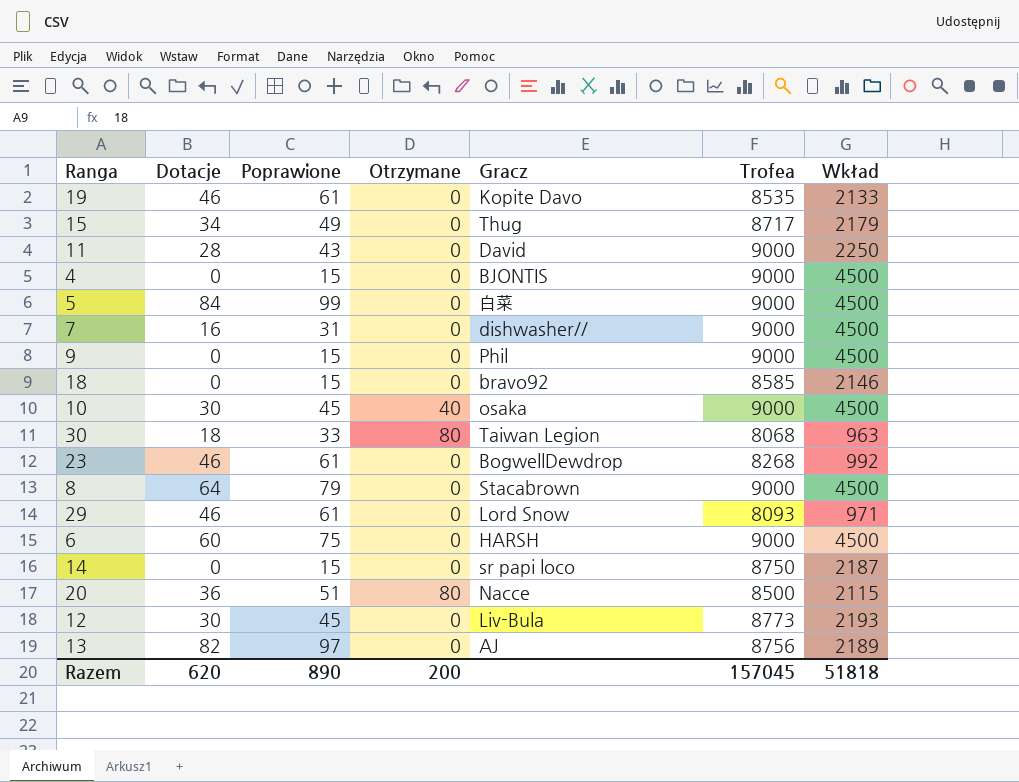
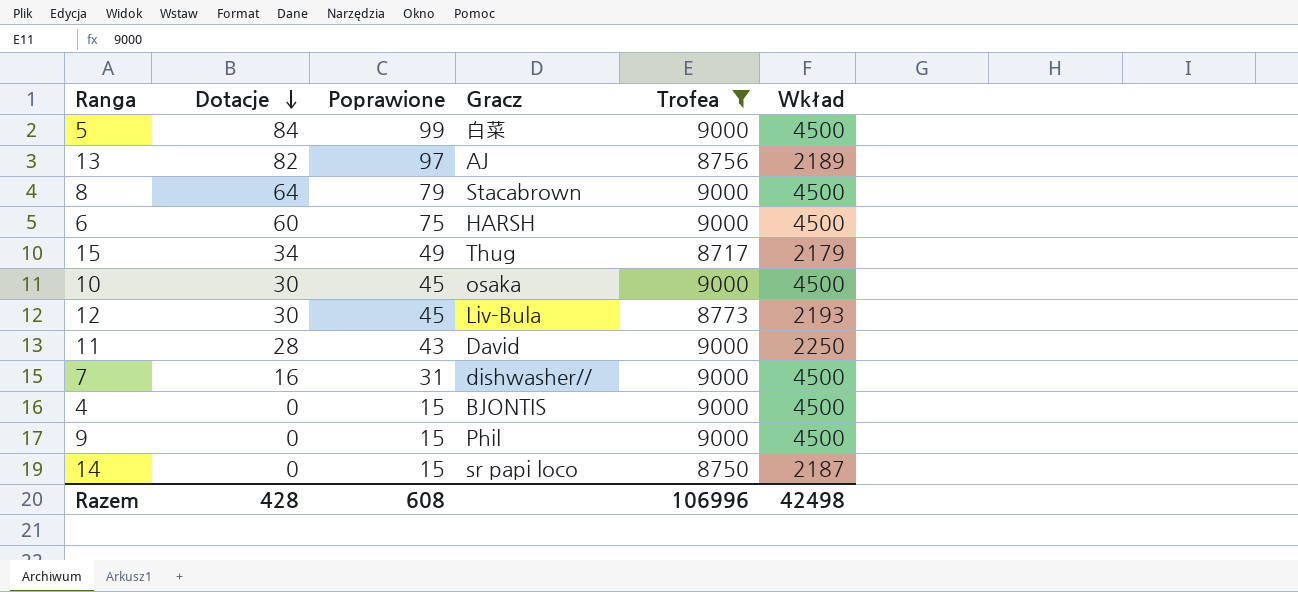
filter: none -> Trofea >= 8717
row order: none -> Dotacje descending
column Otrzymane | position: 4 -> none
Razem | Dotacje: 620 -> 428
Razem | Poprawione: 890 -> 608
Razem | Trofea: 157045 -> 106996
Razem | Wkład: 51818 -> 42498

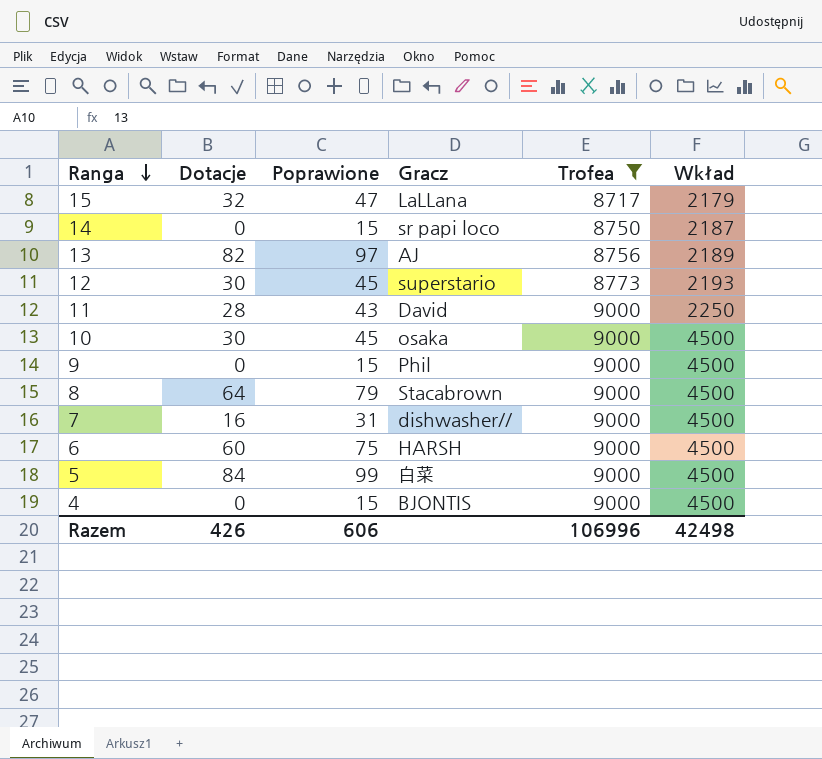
row order: Dotacje descending -> Ranga descending
15 | Dotacje: 34 -> 32
15 | Poprawione: 49 -> 47
15 | Gracz: Thug -> LaLLana
12 | Gracz: Liv-Bula -> superstario
Razem | Dotacje: 428 -> 426
Razem | Poprawione: 608 -> 606

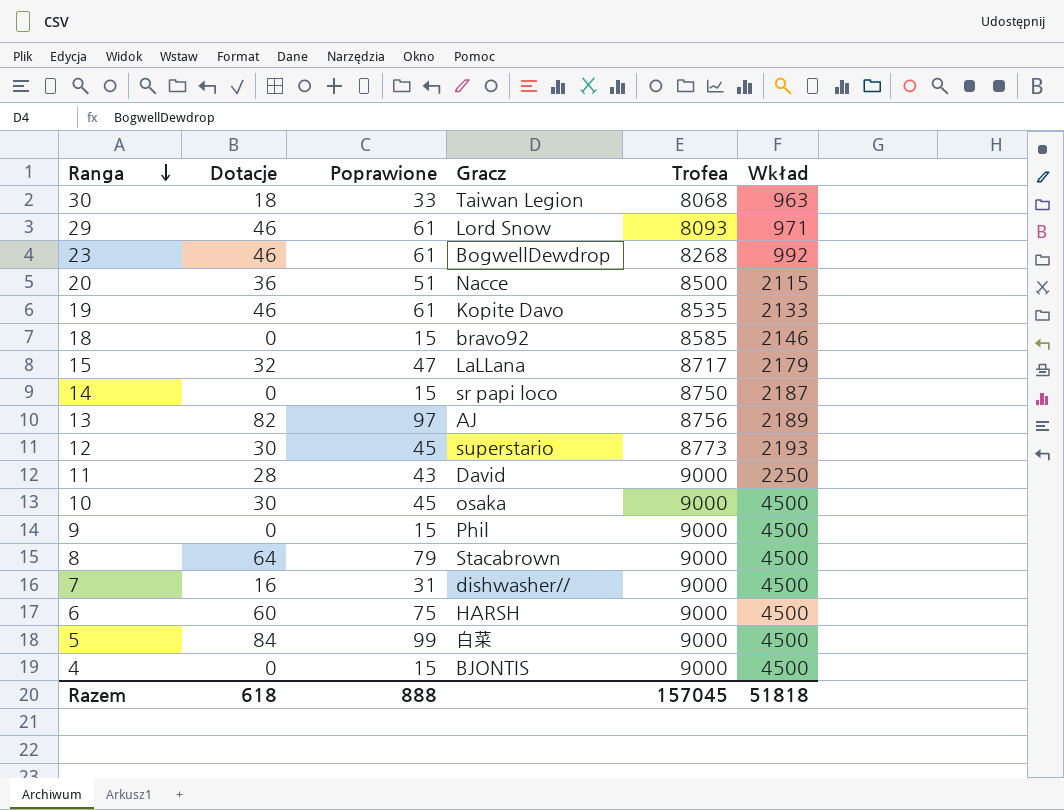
filter: Trofea >= 8717 -> none
Razem | Dotacje: 426 -> 618
Razem | Poprawione: 606 -> 888
Razem | Trofea: 106996 -> 157045
Razem | Wkład: 42498 -> 51818

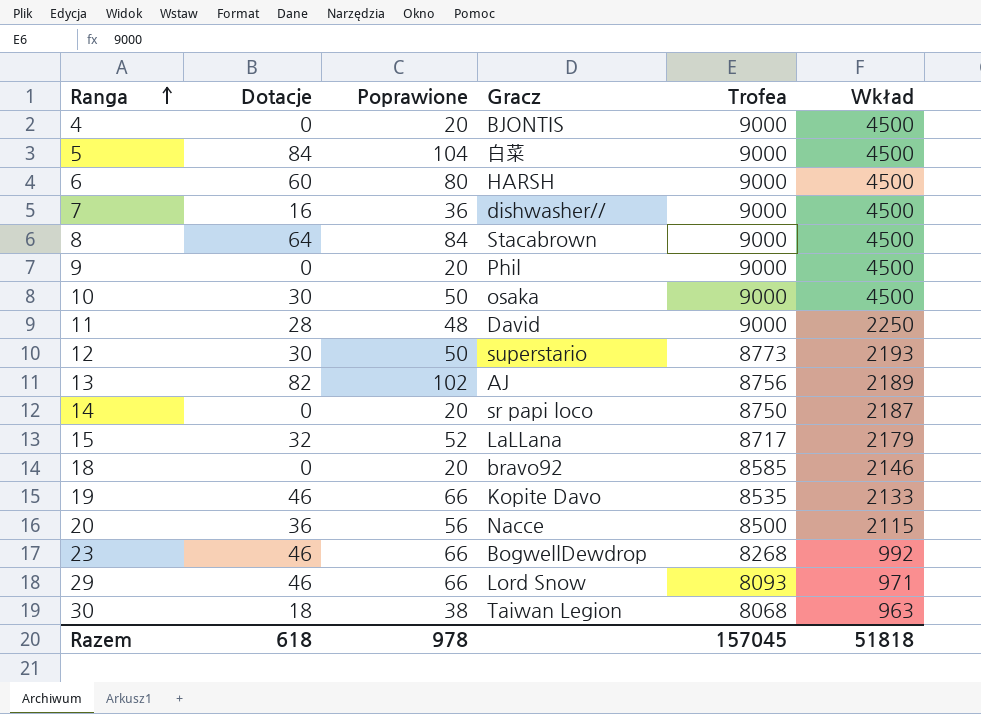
row order: Ranga descending -> Ranga ascending
column Poprawione | formula: [Dotacje] + 15 -> [Dotacje] + 20
Razem | Poprawione: 888 -> 978

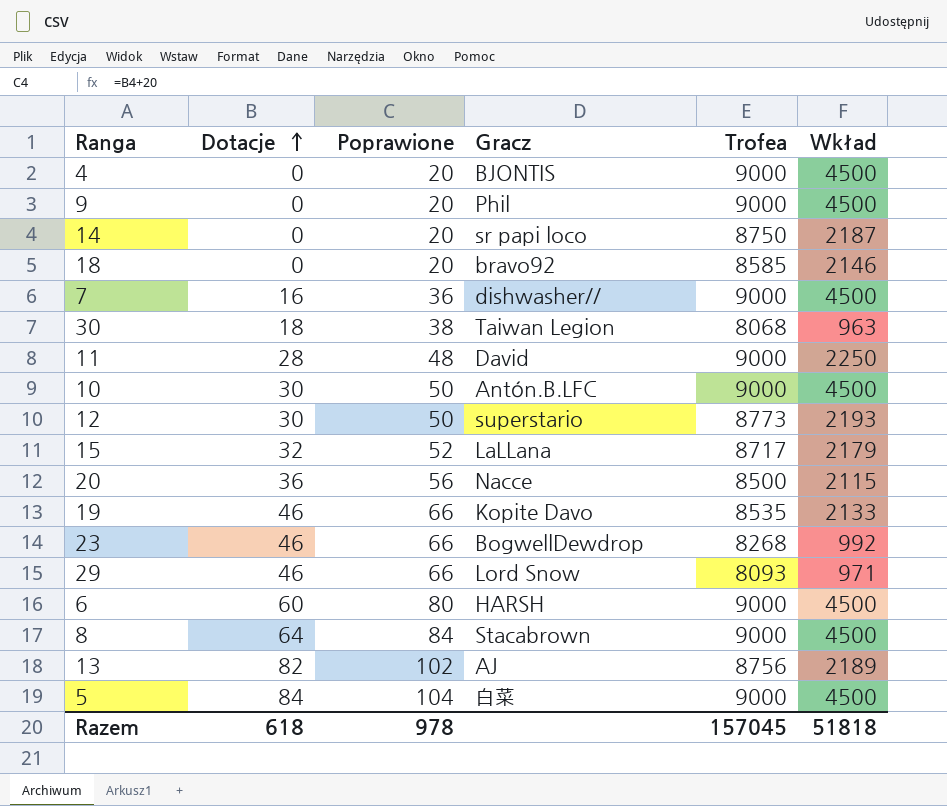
row order: Ranga ascending -> Dotacje ascending
10 | Gracz: osaka -> Antón.B.LFC

